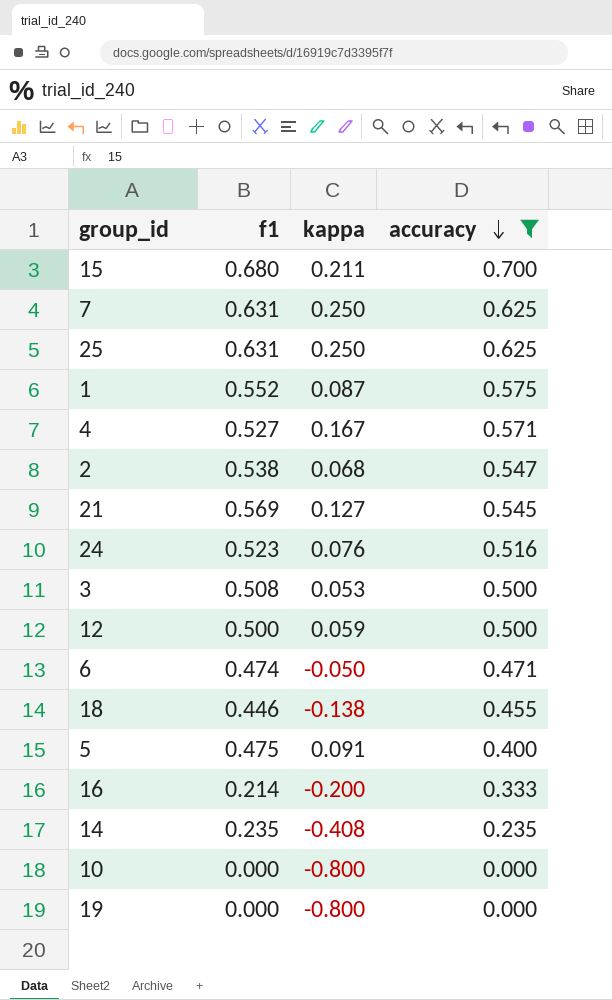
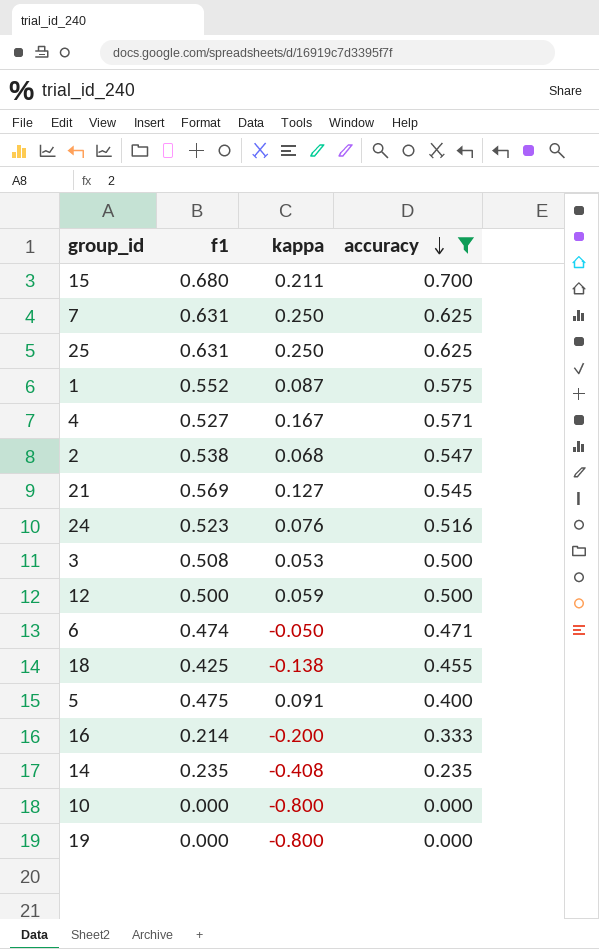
18 | f1: 0.446 -> 0.425

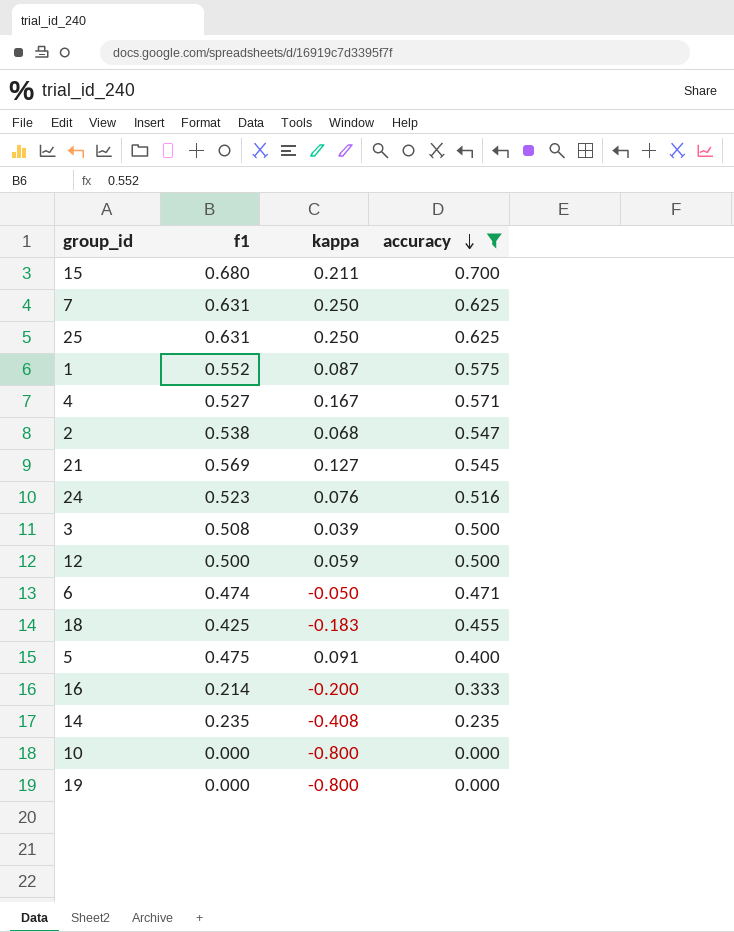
3 | kappa: 0.053 -> 0.039
18 | kappa: -0.138 -> -0.183

